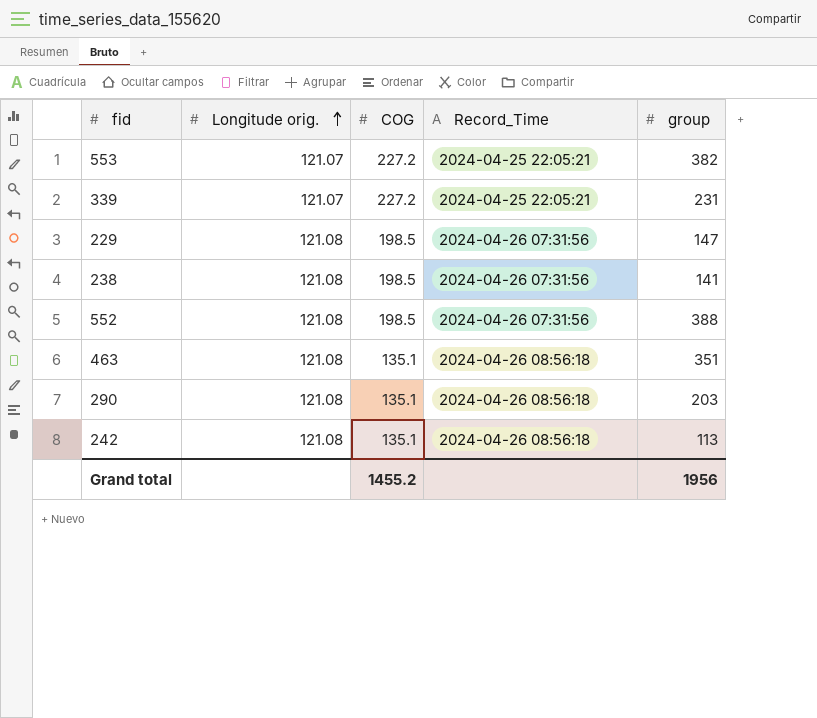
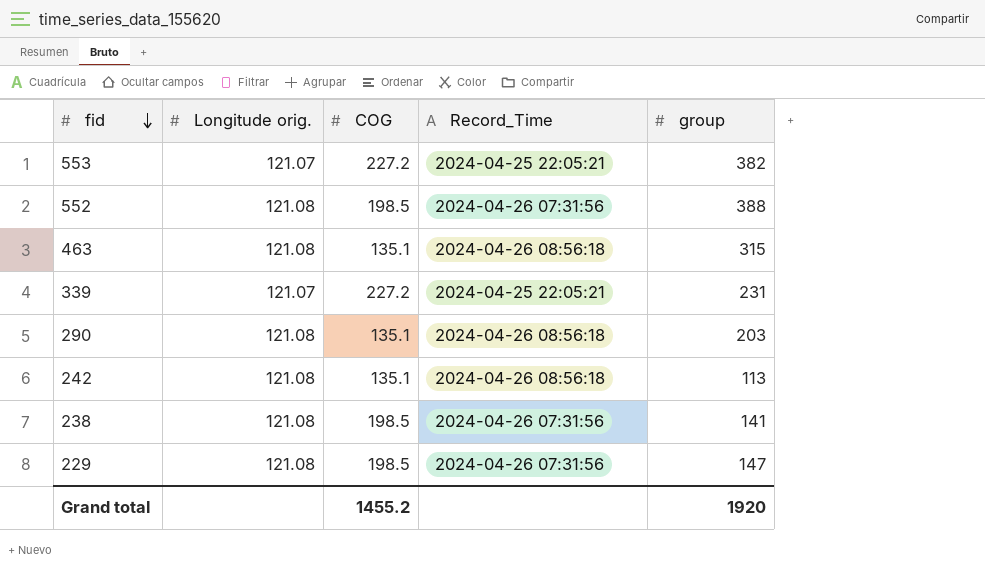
row order: Longitude orig. ascending -> fid descending
463 | group: 351 -> 315
Grand total | group: 1956 -> 1920

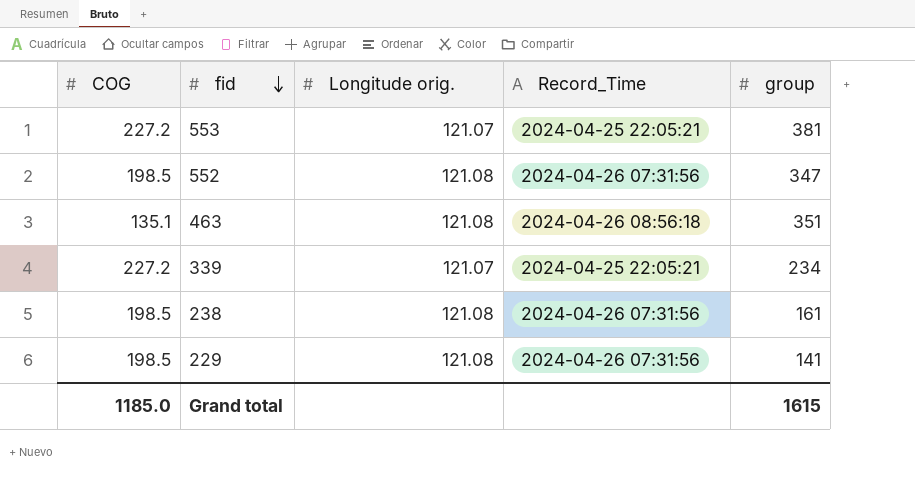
column COG | position: 3 -> 1
row 290: 121.08 | 135.1 | 2024-04-26 08:56:18 | 203 -> none
row 242: 121.08 | 135.1 | 2024-04-26 08:56:18 | 113 -> none
553 | group: 382 -> 381
552 | group: 388 -> 347
463 | group: 315 -> 351
339 | group: 231 -> 234
238 | group: 141 -> 161
229 | group: 147 -> 141
Grand total | COG: 1455.2 -> 1185.0
Grand total | group: 1920 -> 1615

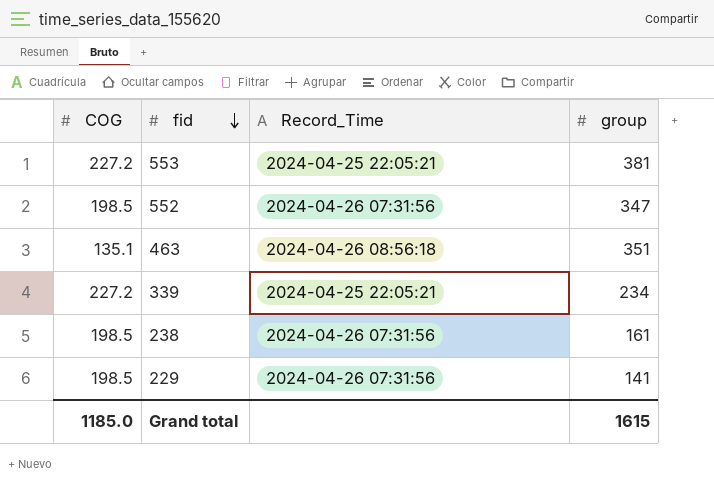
column Longitude orig. | position: 3 -> none

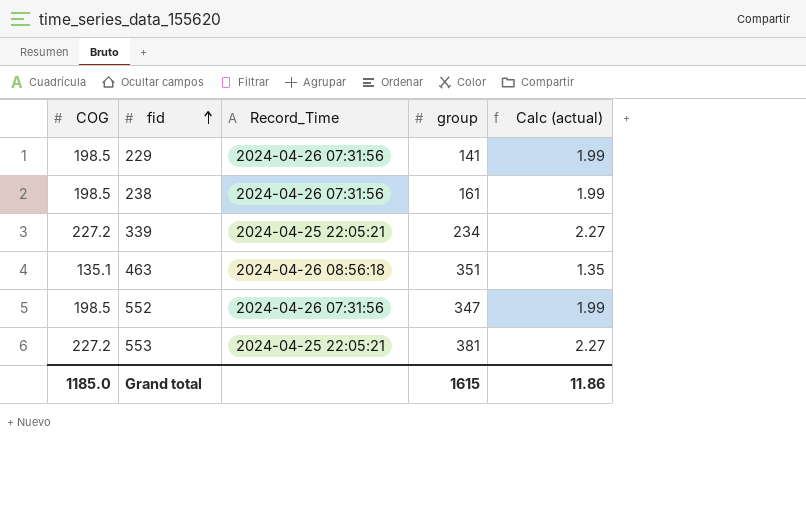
row order: fid descending -> fid ascending
column Calc (actual) | formula: none -> [COG] * 0.01

